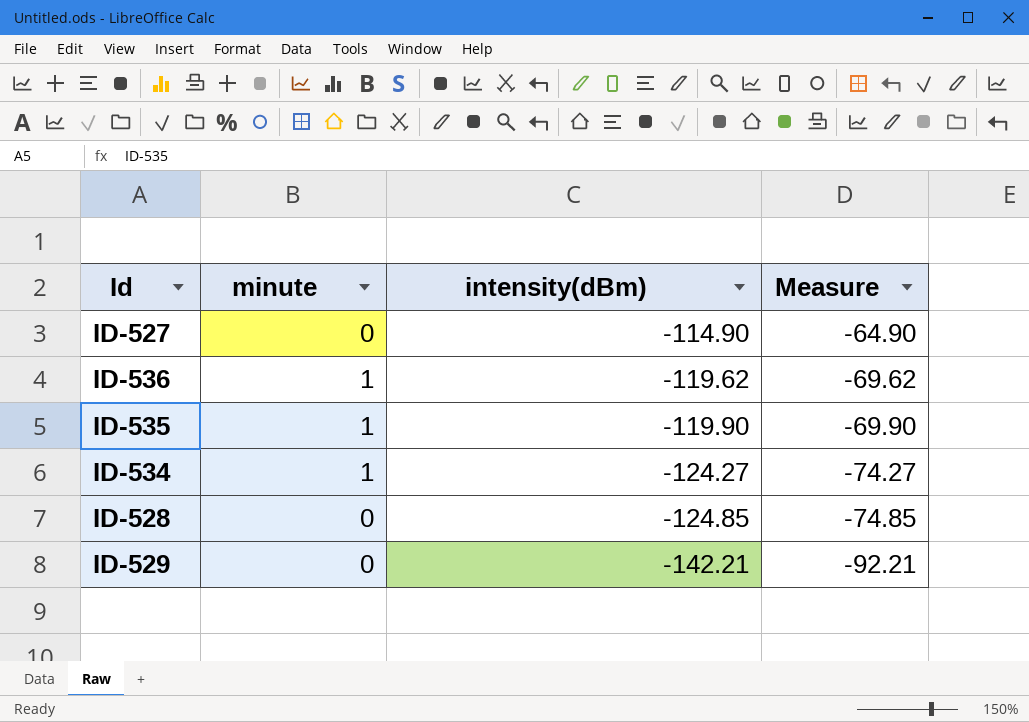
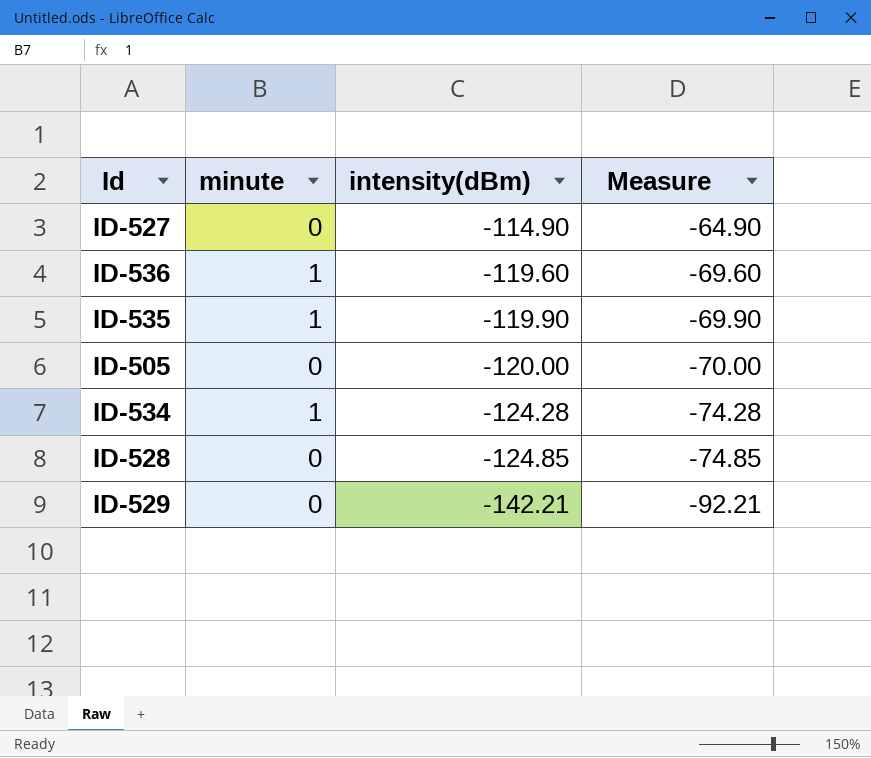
ID-536 | intensity(dBm): -119.62 -> -119.60
ID-536 | Measure: -69.62 -> -69.60
row ID-505: none -> 0 | -120.00 | -70.00
ID-534 | intensity(dBm): -124.27 -> -124.28
ID-534 | Measure: -74.27 -> -74.28

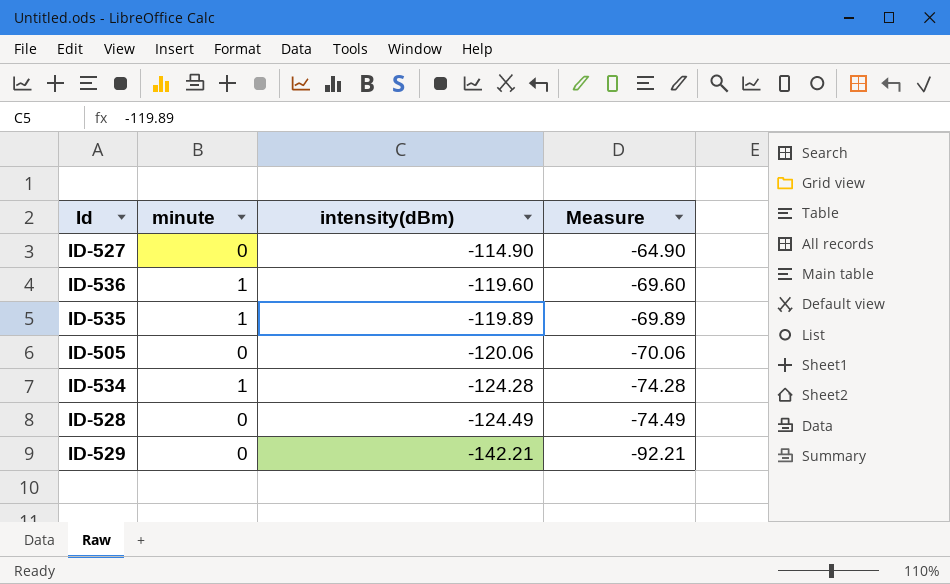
ID-535 | intensity(dBm): -119.90 -> -119.89
ID-535 | Measure: -69.90 -> -69.89
ID-505 | intensity(dBm): -120.00 -> -120.06
ID-505 | Measure: -70.00 -> -70.06
ID-528 | intensity(dBm): -124.85 -> -124.49
ID-528 | Measure: -74.85 -> -74.49

